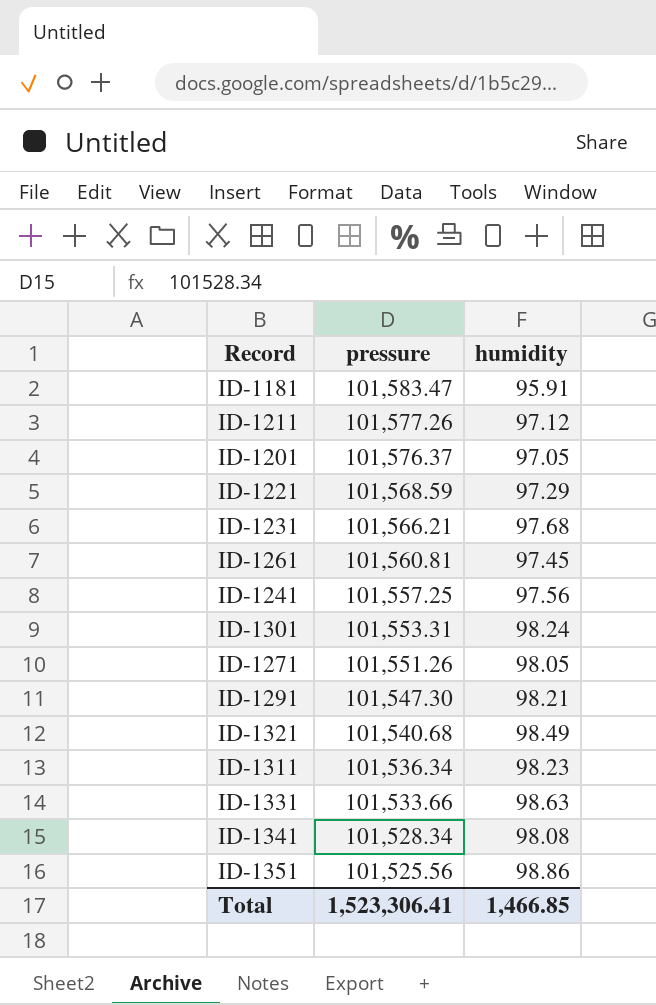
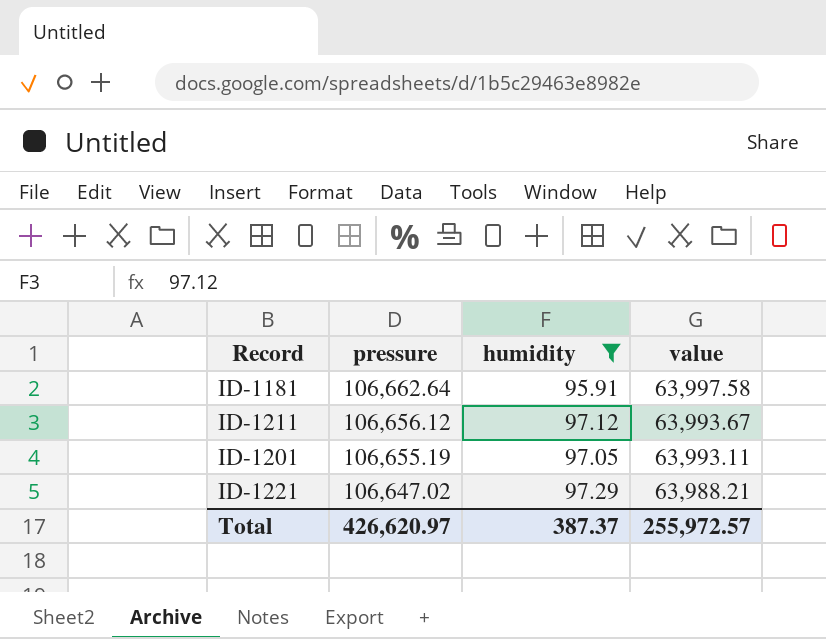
filter: none -> humidity <= 97.29
column value | formula: none -> [pressure] * 0.6
ID-1181 | pressure: 101,583.47 -> 106,662.64
ID-1211 | pressure: 101,577.26 -> 106,656.12
ID-1201 | pressure: 101,576.37 -> 106,655.19
ID-1221 | pressure: 101,568.59 -> 106,647.02
Total | pressure: 1,523,306.41 -> 426,620.97
Total | humidity: 1,466.85 -> 387.37

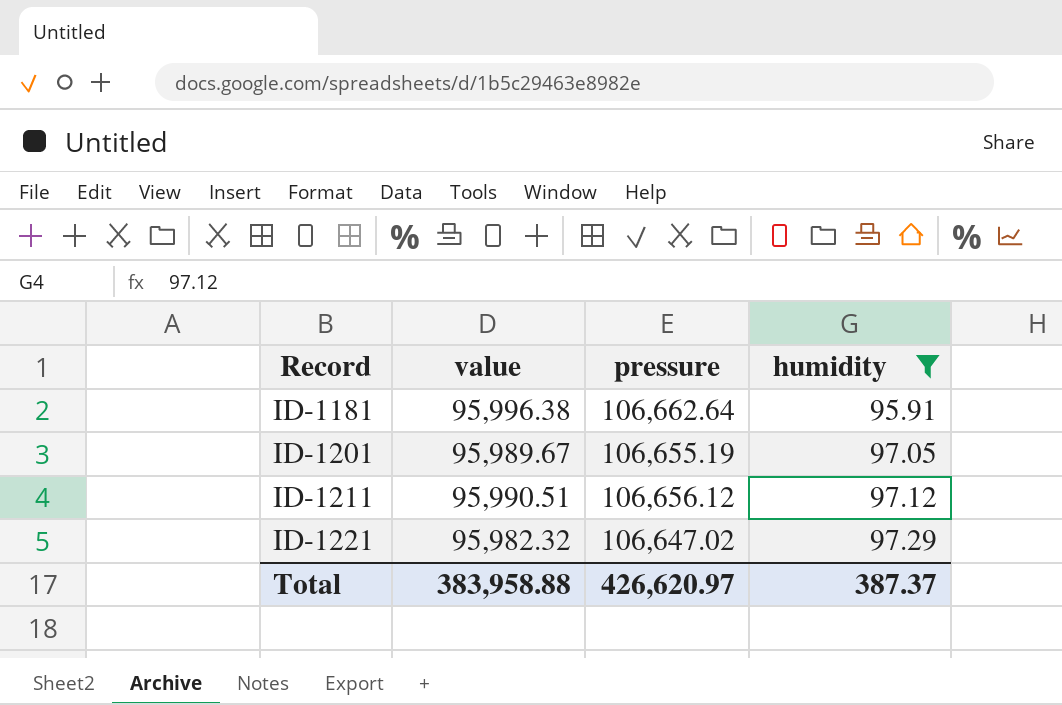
row order: pressure descending -> Record ascending
column value | formula: [pressure] * 0.6 -> [pressure] * 0.9
column value | position: 4 -> 2
Total | value: 255,972.57 -> 383,958.88

